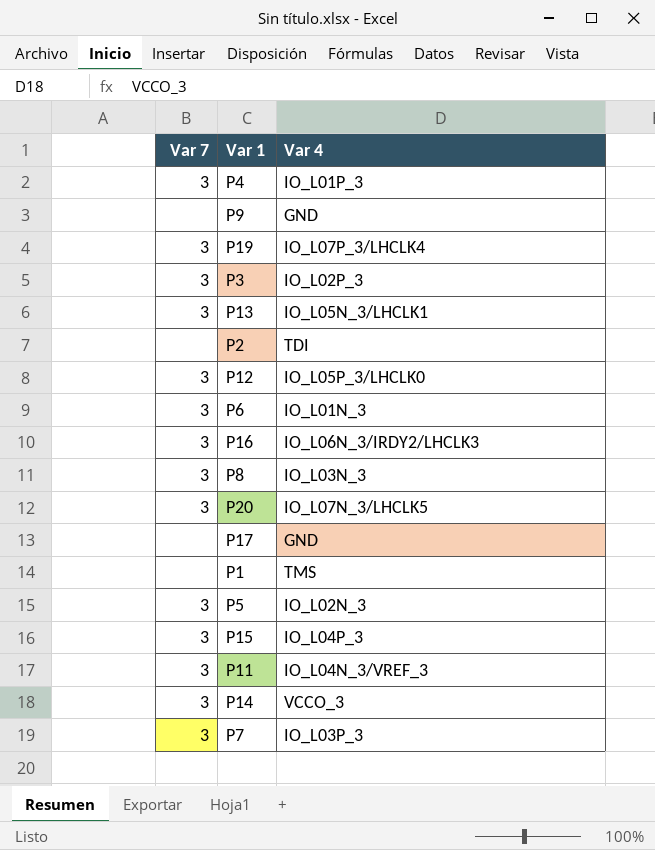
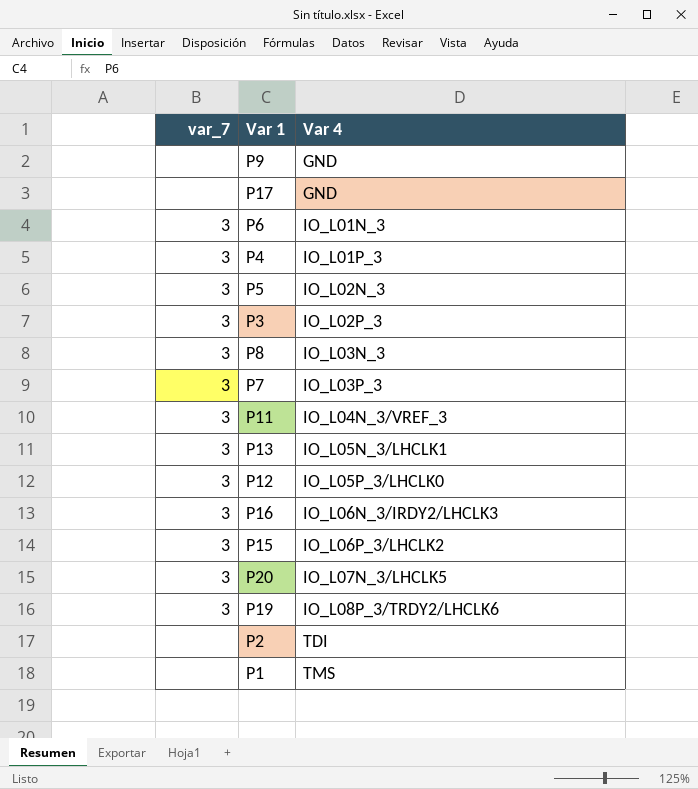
row order: none -> Var 4 ascending
column name: Var 7 -> var_7
row P14: 3 | VCCO_3 -> none
P15 | Var 4: IO_L04P_3 -> IO_L06P_3/LHCLK2
P19 | Var 4: IO_L07P_3/LHCLK4 -> IO_L08P_3/TRDY2/LHCLK6

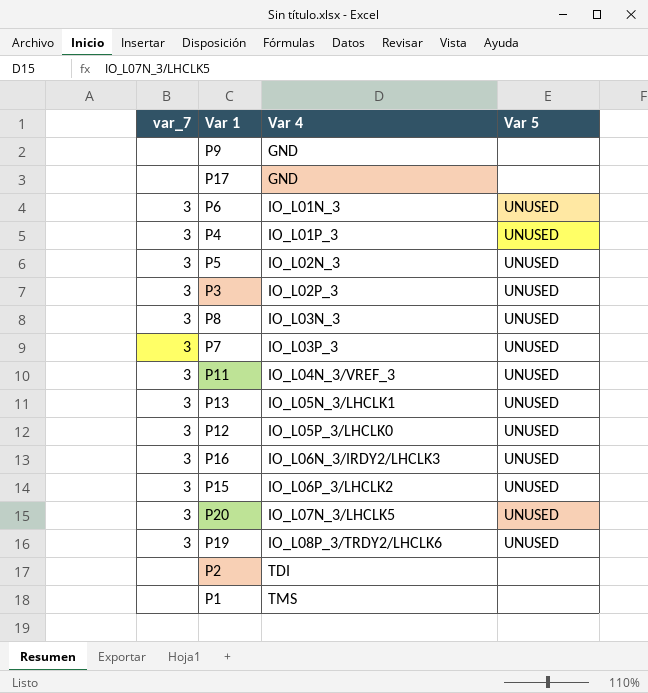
column Var 5 | position: none -> 4

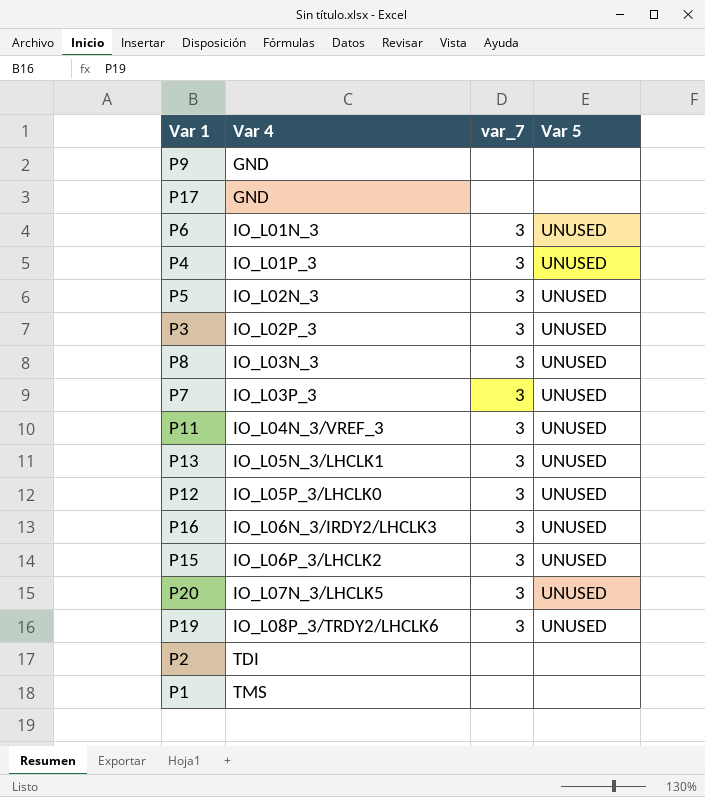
column var_7 | position: 1 -> 3

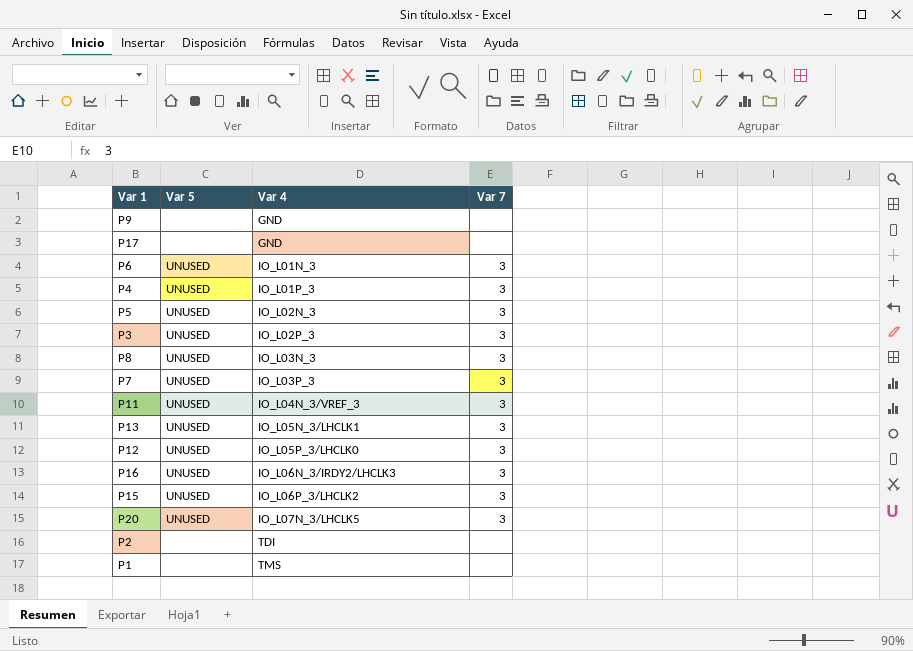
column Var 5 | position: 4 -> 2
column name: var_7 -> Var 7
row P19: IO_L08P_3/TRDY2/LHCLK6 | 3 | UNUSED -> none

